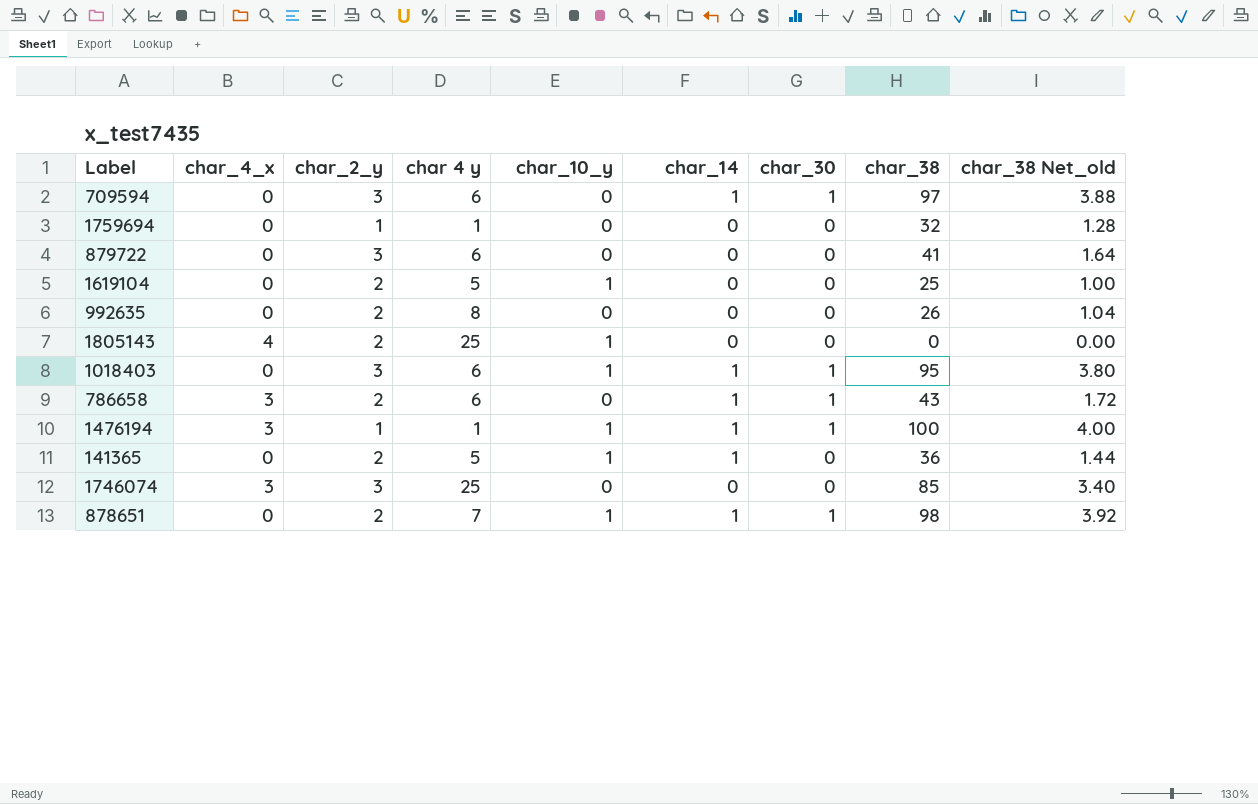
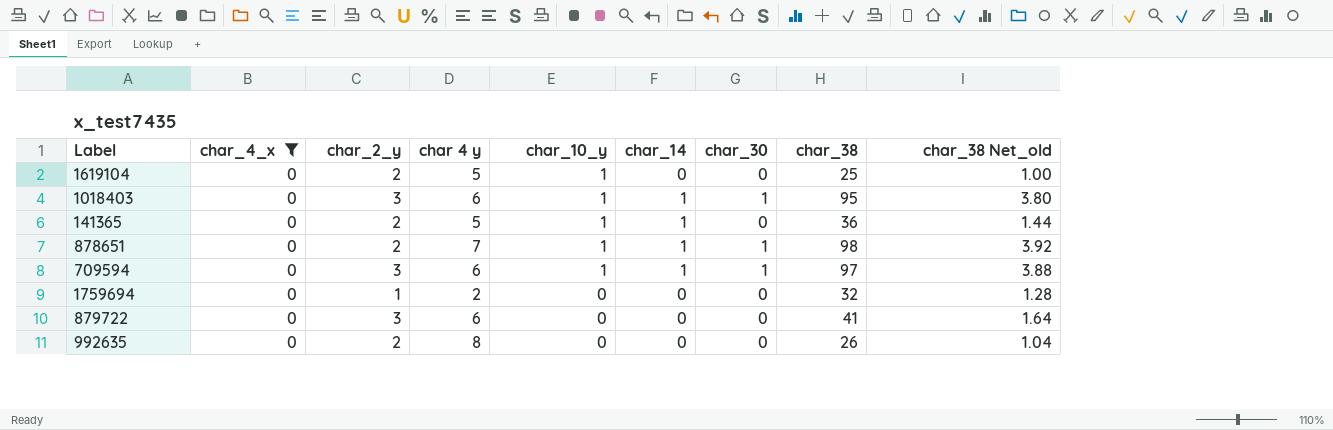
filter: none -> char_4_x = 0
row order: none -> char_10_y descending
709594 | char_10_y: 0 -> 1
1759694 | char 4 y: 1 -> 2

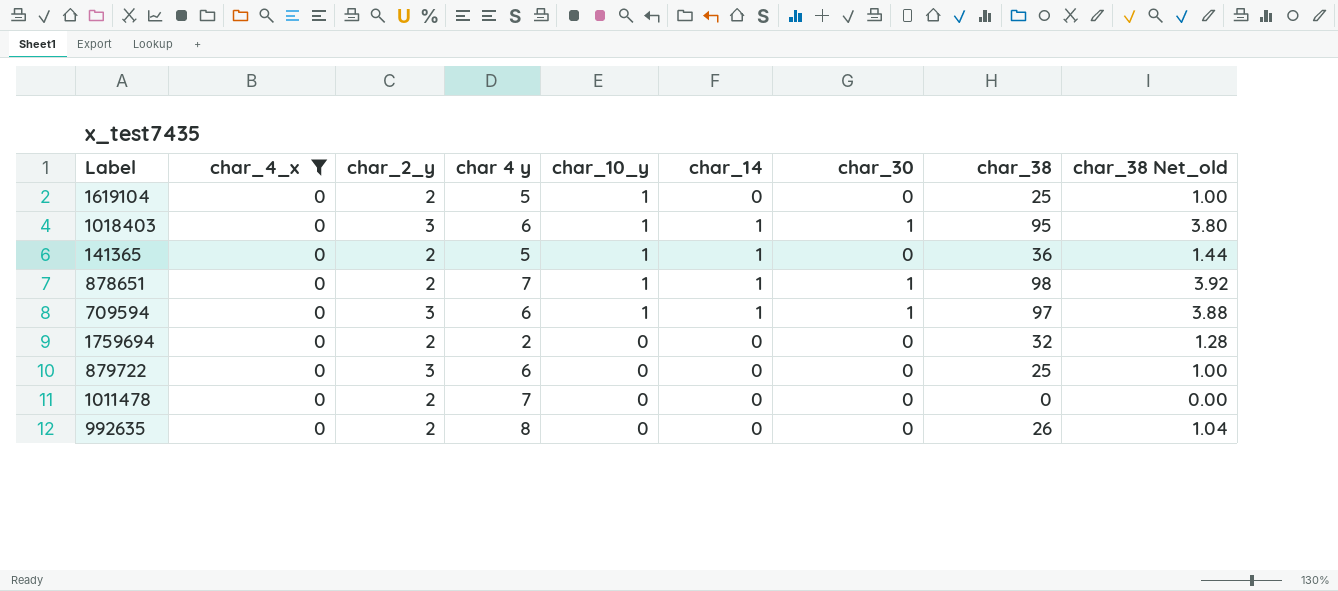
1759694 | char_2_y: 1 -> 2
879722 | char_38: 41 -> 25
879722 | char_38 Net_old: 1.64 -> 1.00
row 1011478: none -> 0 | 2 | 7 | 0 | 0 | 0 | 0 | 0.00

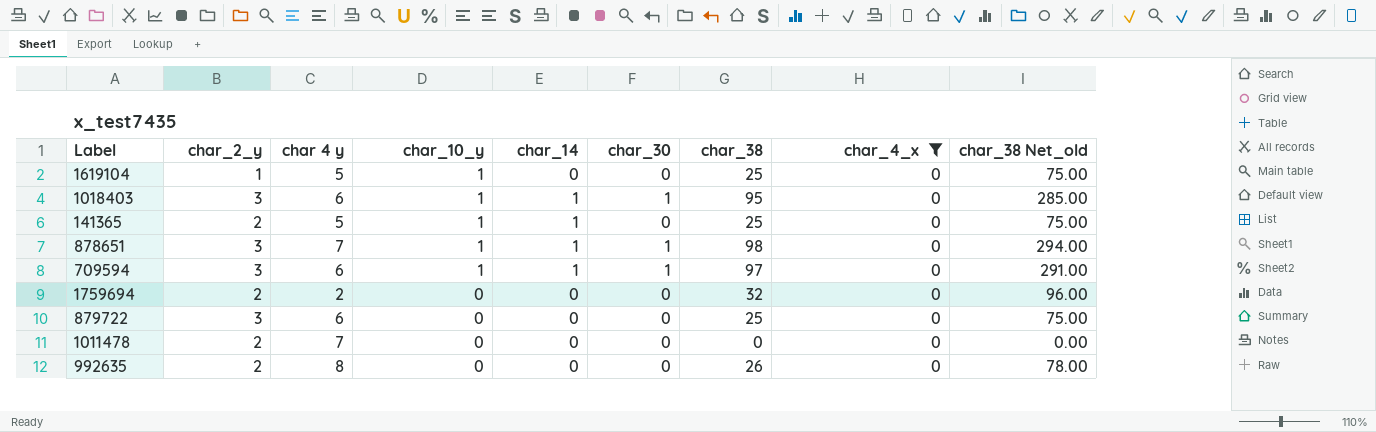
column char_4_x | position: 2 -> 8
column char_38 Net_old | formula: [char_38] * 0.04 -> [char_38] * 3
1619104 | char_2_y: 2 -> 1
141365 | char_38: 36 -> 25
878651 | char_2_y: 2 -> 3

